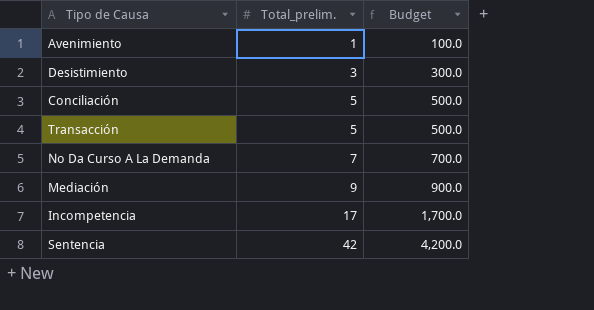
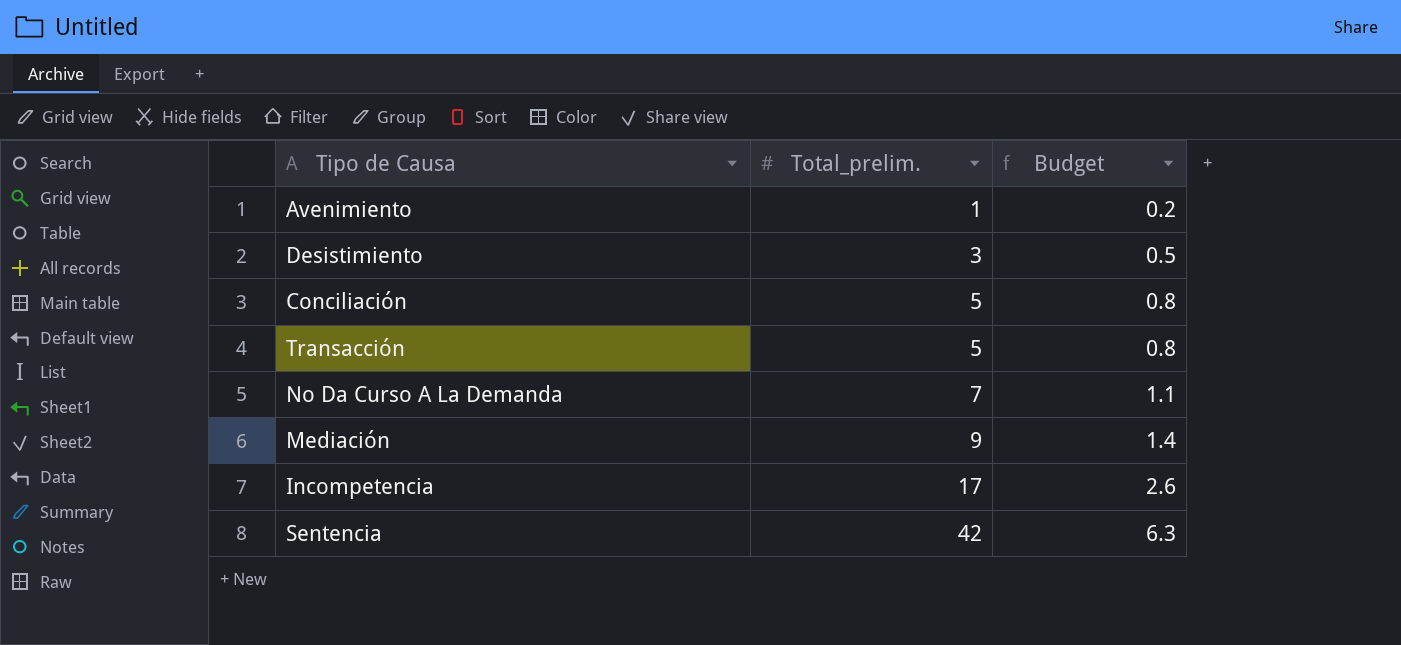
column Budget | formula: [Total_prelim.] * 100 -> [Total_prelim.] * 0.15

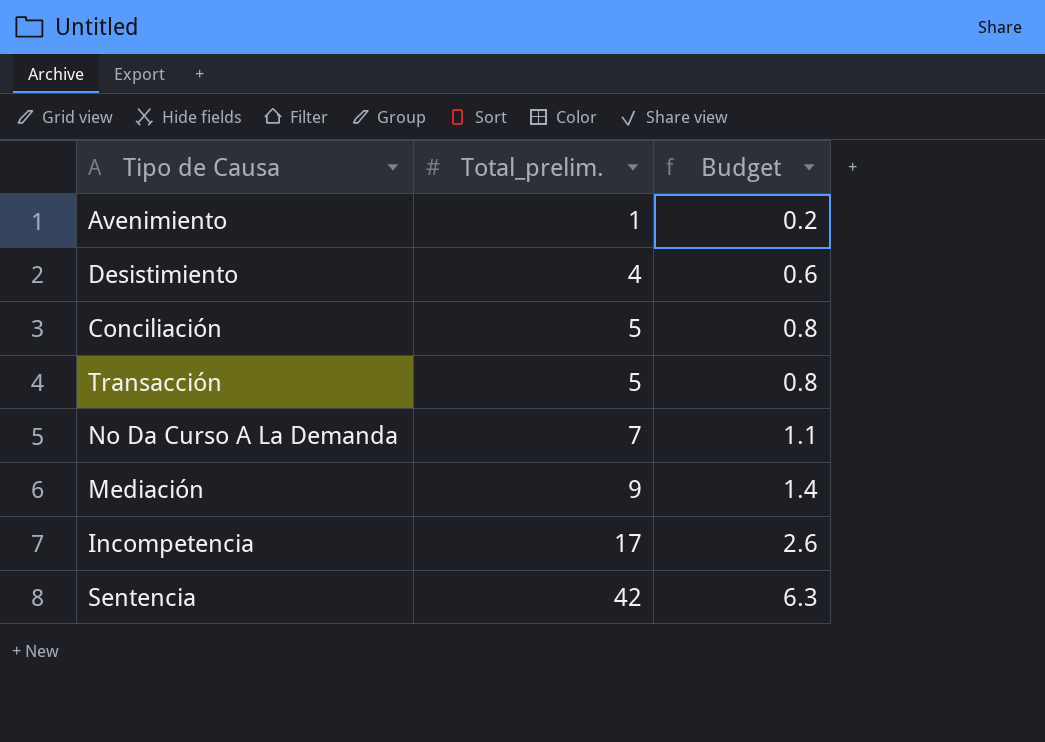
Desistimiento | Total_prelim.: 3 -> 4
Desistimiento | Budget: 0.5 -> 0.6

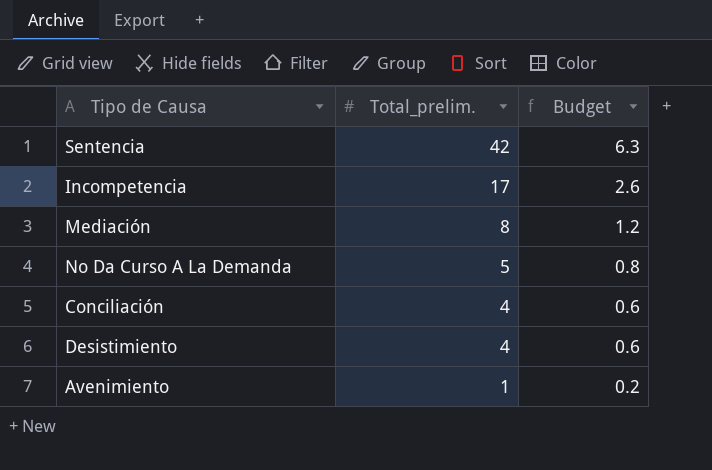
row order: Total_prelim. ascending -> Total_prelim. descending
row Transacción: 5 | 0.8 -> none
Mediación | Total_prelim.: 9 -> 8
Mediación | Budget: 1.4 -> 1.2
No Da Curso A La Demanda | Total_prelim.: 7 -> 5
No Da Curso A La Demanda | Budget: 1.1 -> 0.8
Conciliación | Total_prelim.: 5 -> 4
Conciliación | Budget: 0.8 -> 0.6

